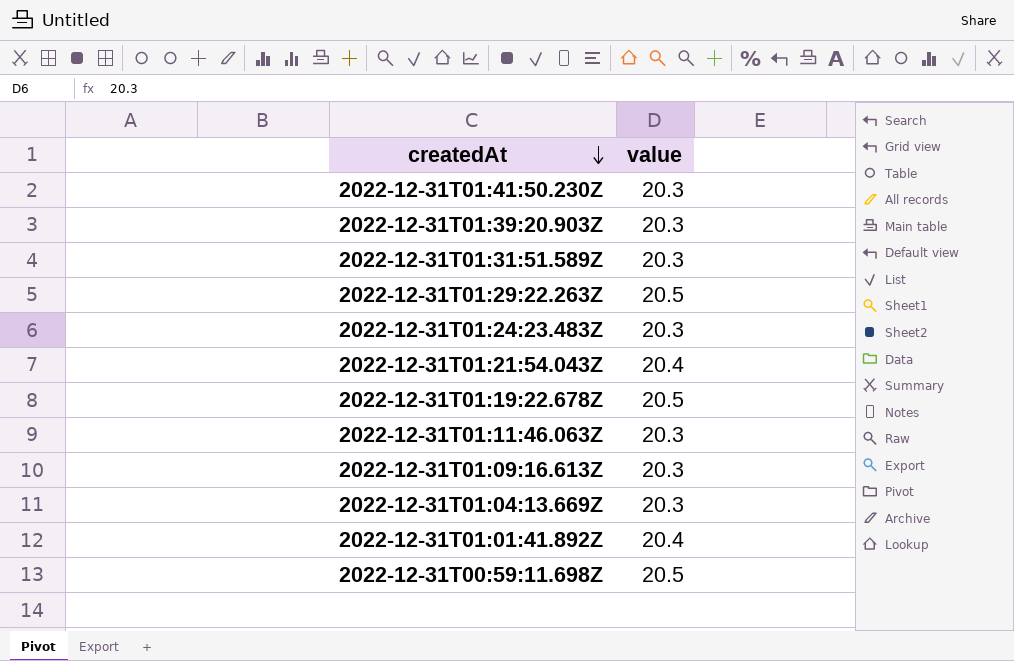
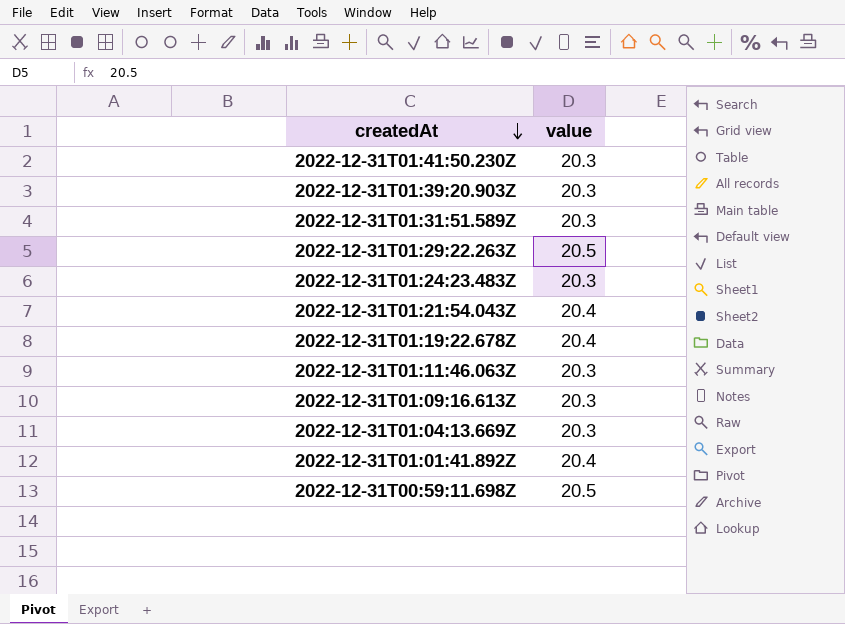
2022-12-31T01:19:22.678Z | value: 20.5 -> 20.4

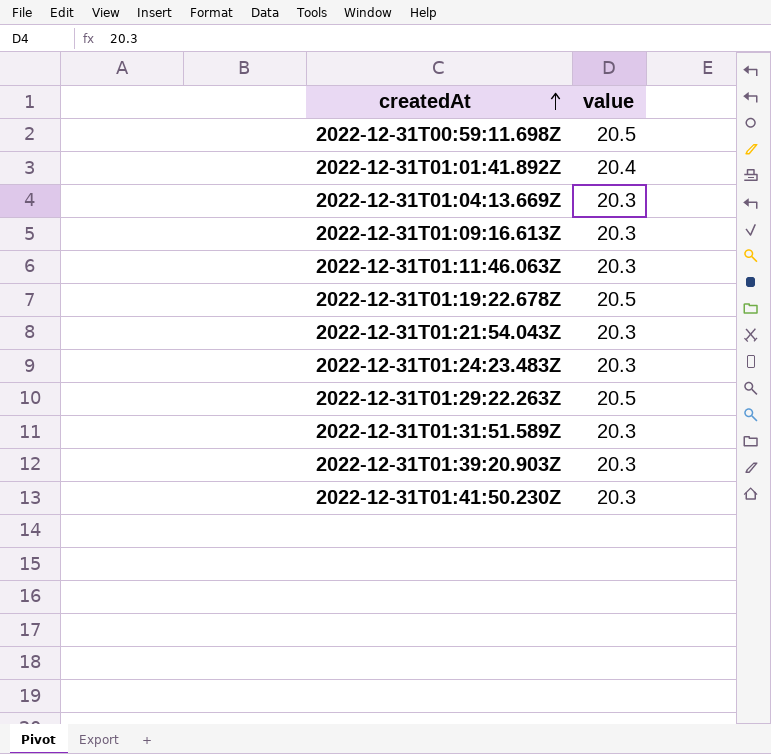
row order: createdAt descending -> createdAt ascending
2022-12-31T01:19:22.678Z | value: 20.4 -> 20.5
2022-12-31T01:21:54.043Z | value: 20.4 -> 20.3

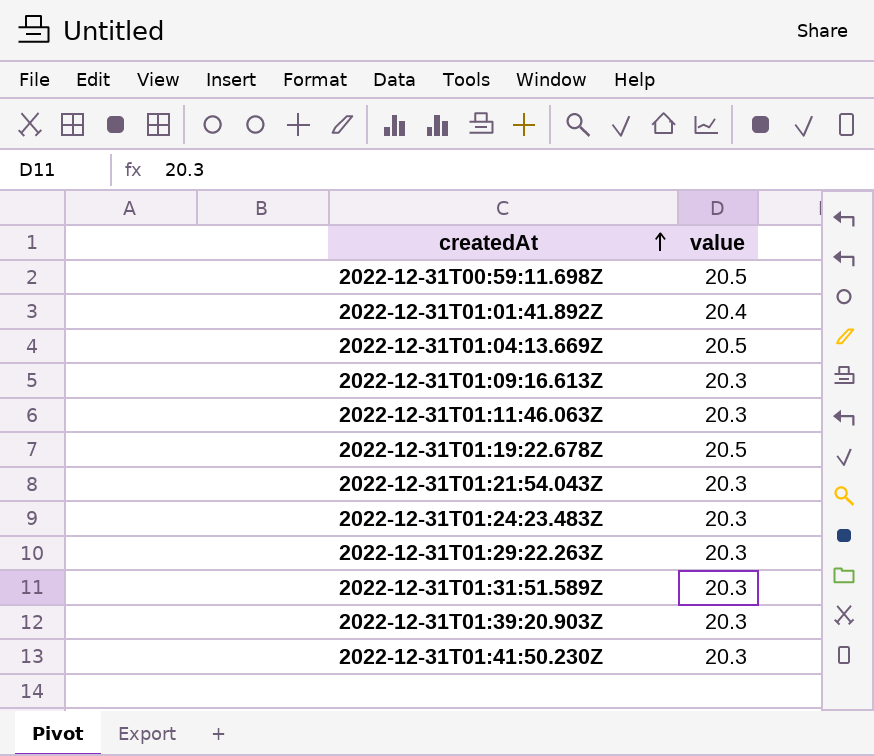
2022-12-31T01:04:13.669Z | value: 20.3 -> 20.5
2022-12-31T01:29:22.263Z | value: 20.5 -> 20.3

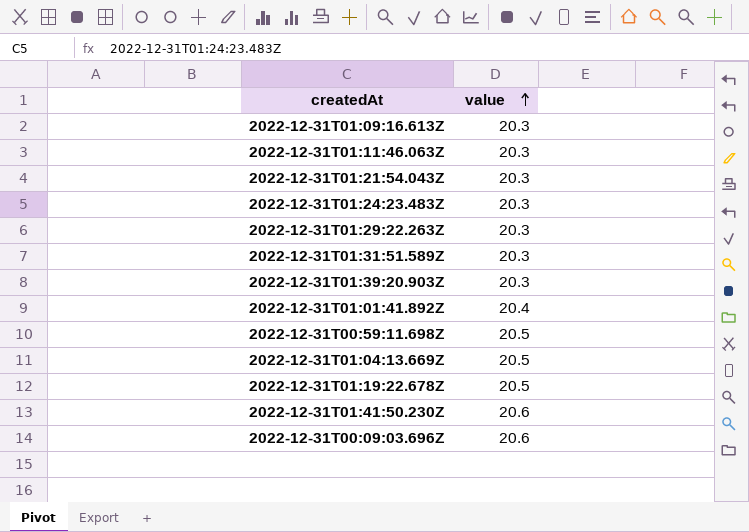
row order: createdAt ascending -> value ascending
2022-12-31T01:41:50.230Z | value: 20.3 -> 20.6
row 2022-12-31T00:09:03.696Z: none -> 20.6

